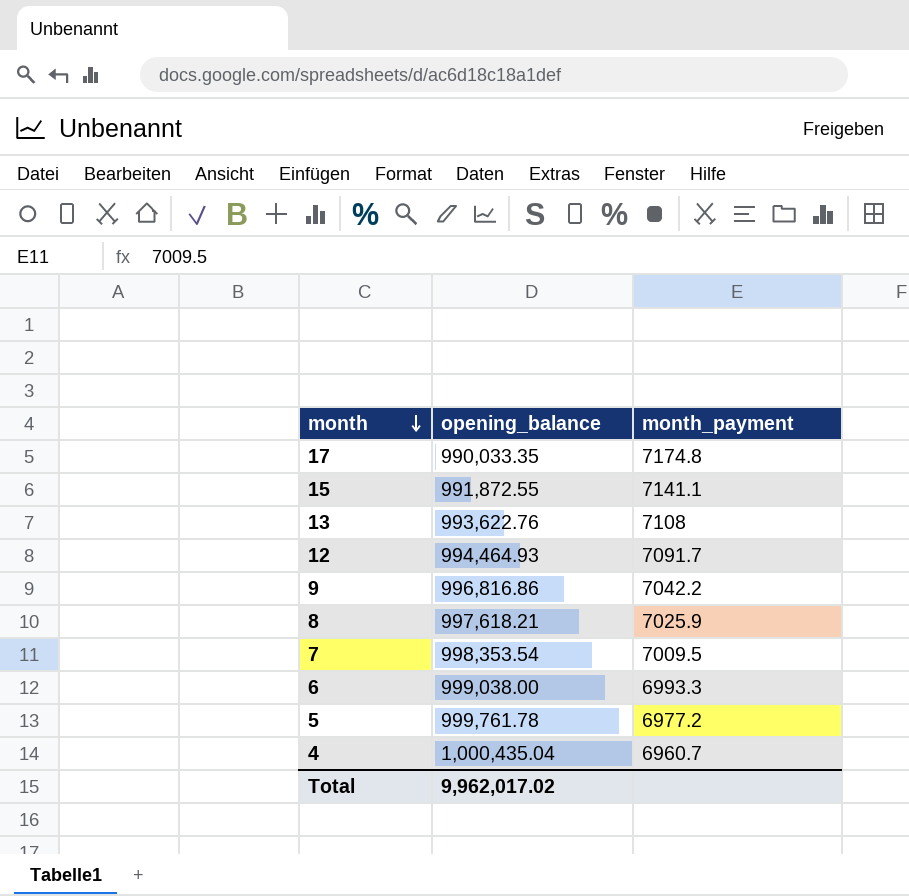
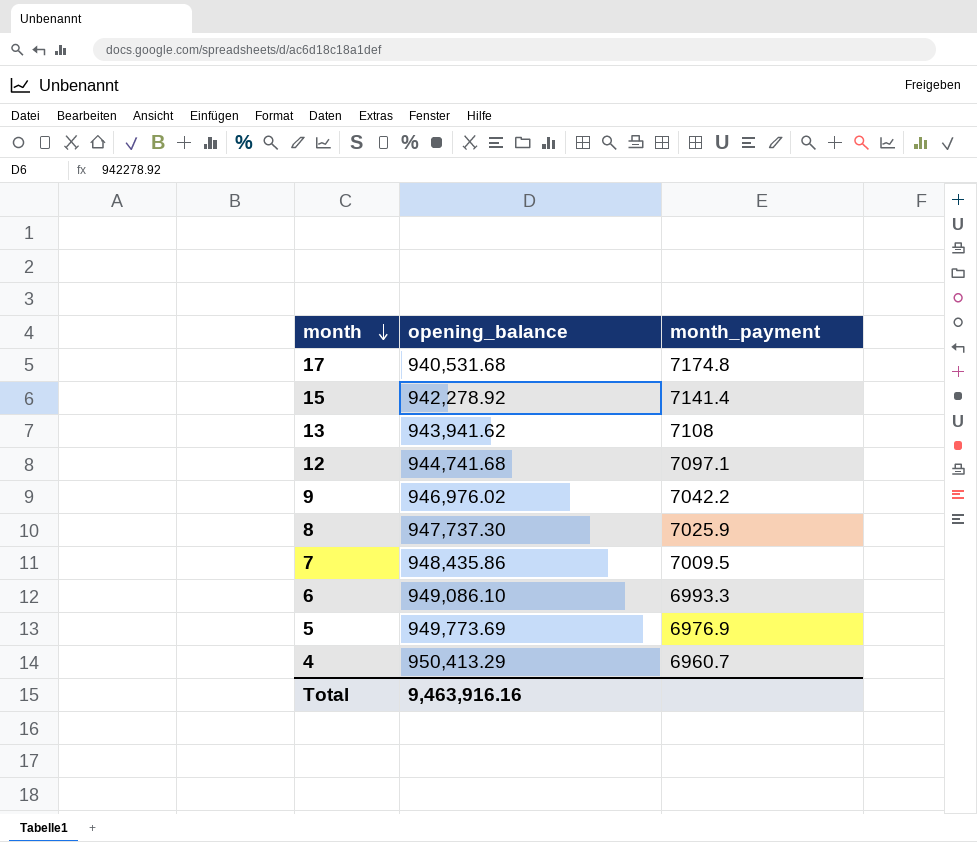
17 | opening_balance: 990,033.35 -> 940,531.68
15 | opening_balance: 991,872.55 -> 942,278.92
15 | month_payment: 7141.1 -> 7141.4
13 | opening_balance: 993,622.76 -> 943,941.62
12 | opening_balance: 994,464.93 -> 944,741.68
12 | month_payment: 7091.7 -> 7097.1
9 | opening_balance: 996,816.86 -> 946,976.02
8 | opening_balance: 997,618.21 -> 947,737.30
7 | opening_balance: 998,353.54 -> 948,435.86
6 | opening_balance: 999,038.00 -> 949,086.10
5 | opening_balance: 999,761.78 -> 949,773.69
5 | month_payment: 6977.2 -> 6976.9
4 | opening_balance: 1,000,435.04 -> 950,413.29
Total | opening_balance: 9,962,017.02 -> 9,463,916.16

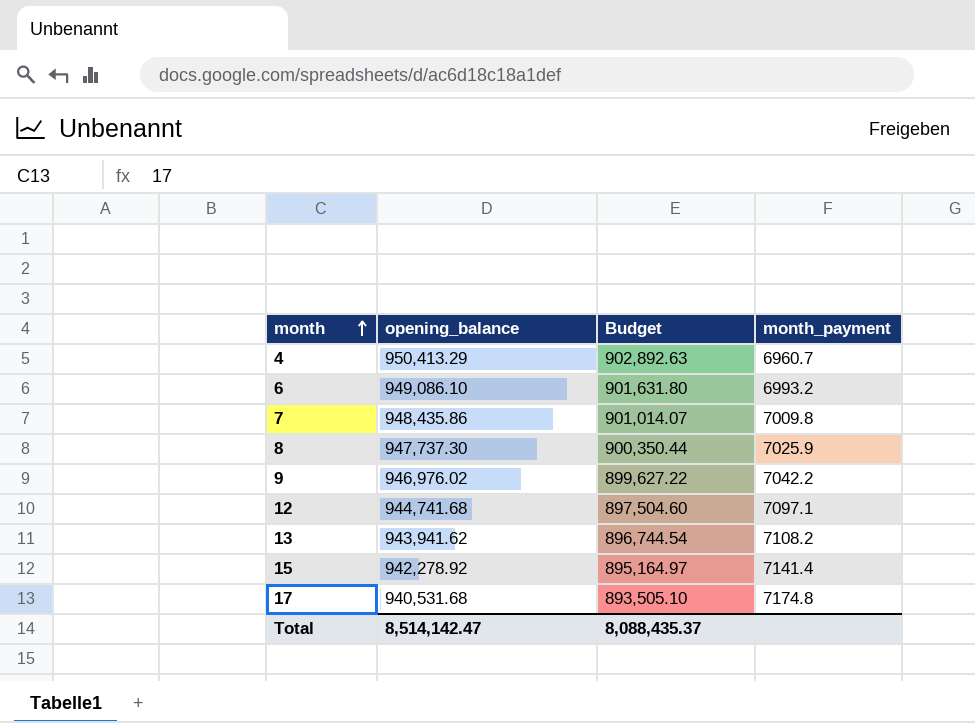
row order: month descending -> month ascending
column Budget | formula: none -> [opening_balance] * 0.95
row 5: 949,773.69 | 6976.9 -> none
6 | month_payment: 6993.3 -> 6993.2
7 | month_payment: 7009.5 -> 7009.8
13 | month_payment: 7108 -> 7108.2
Total | opening_balance: 9,463,916.16 -> 8,514,142.47

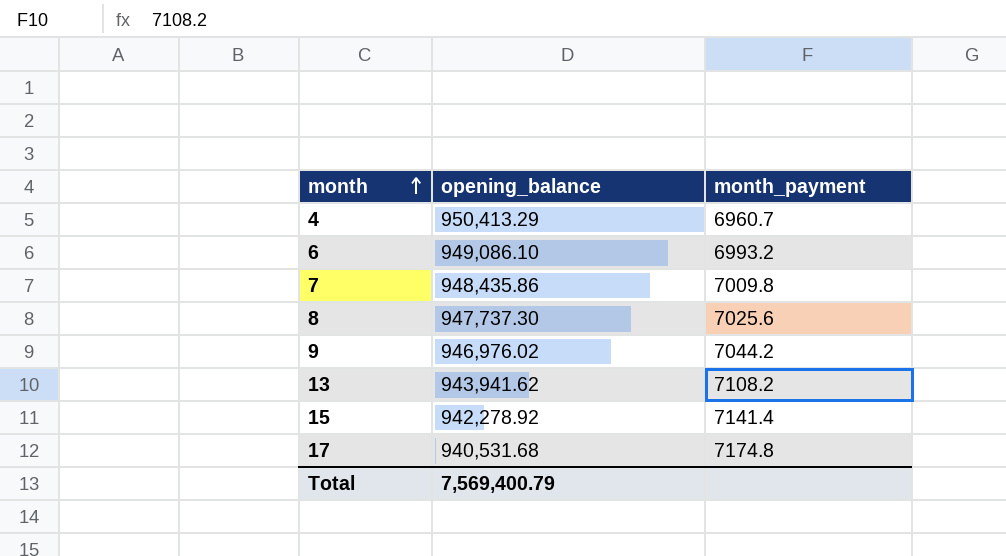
column Budget | formula: [opening_balance] * 0.95 -> none
row 12: 944,741.68 | 897,504.60 | 7097.1 -> none
8 | month_payment: 7025.9 -> 7025.6
9 | month_payment: 7042.2 -> 7044.2
Total | opening_balance: 8,514,142.47 -> 7,569,400.79

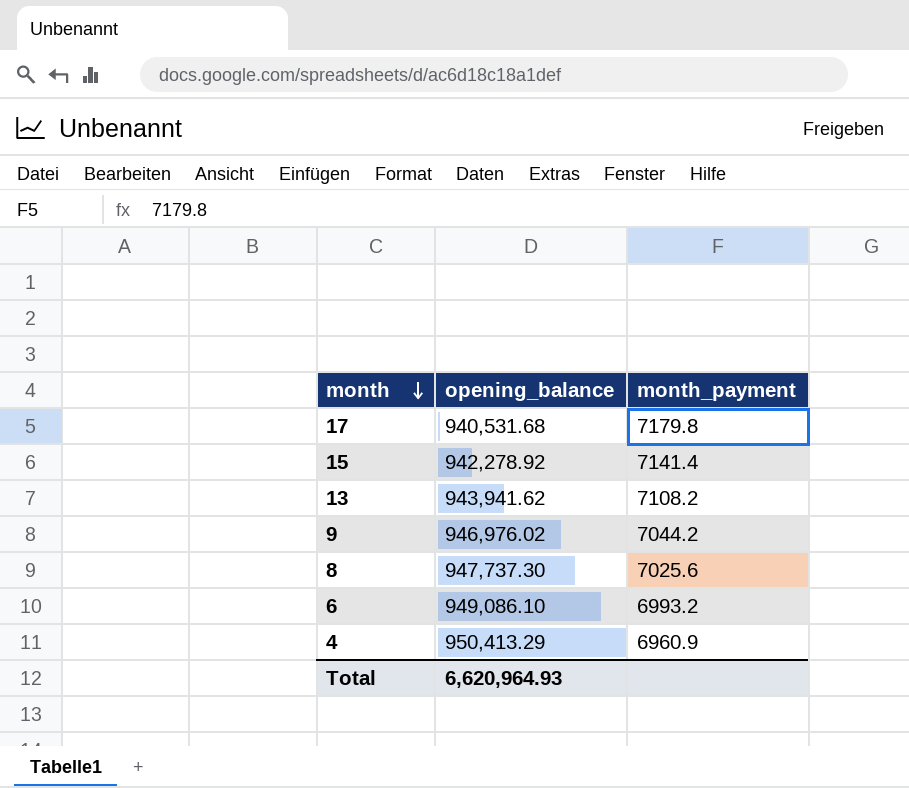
row order: month ascending -> month descending
row 7: 948,435.86 | 7009.8 -> none
17 | month_payment: 7174.8 -> 7179.8
4 | month_payment: 6960.7 -> 6960.9
Total | opening_balance: 7,569,400.79 -> 6,620,964.93

